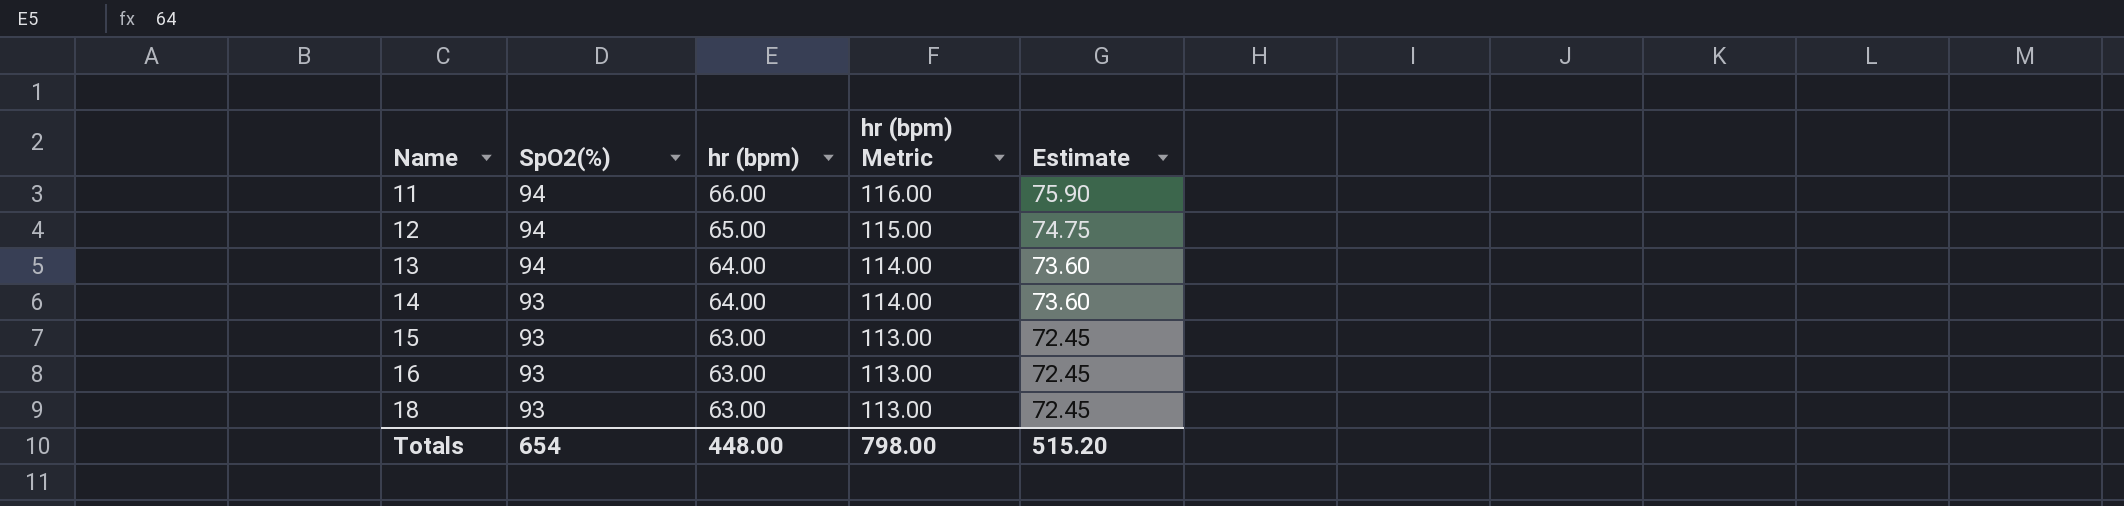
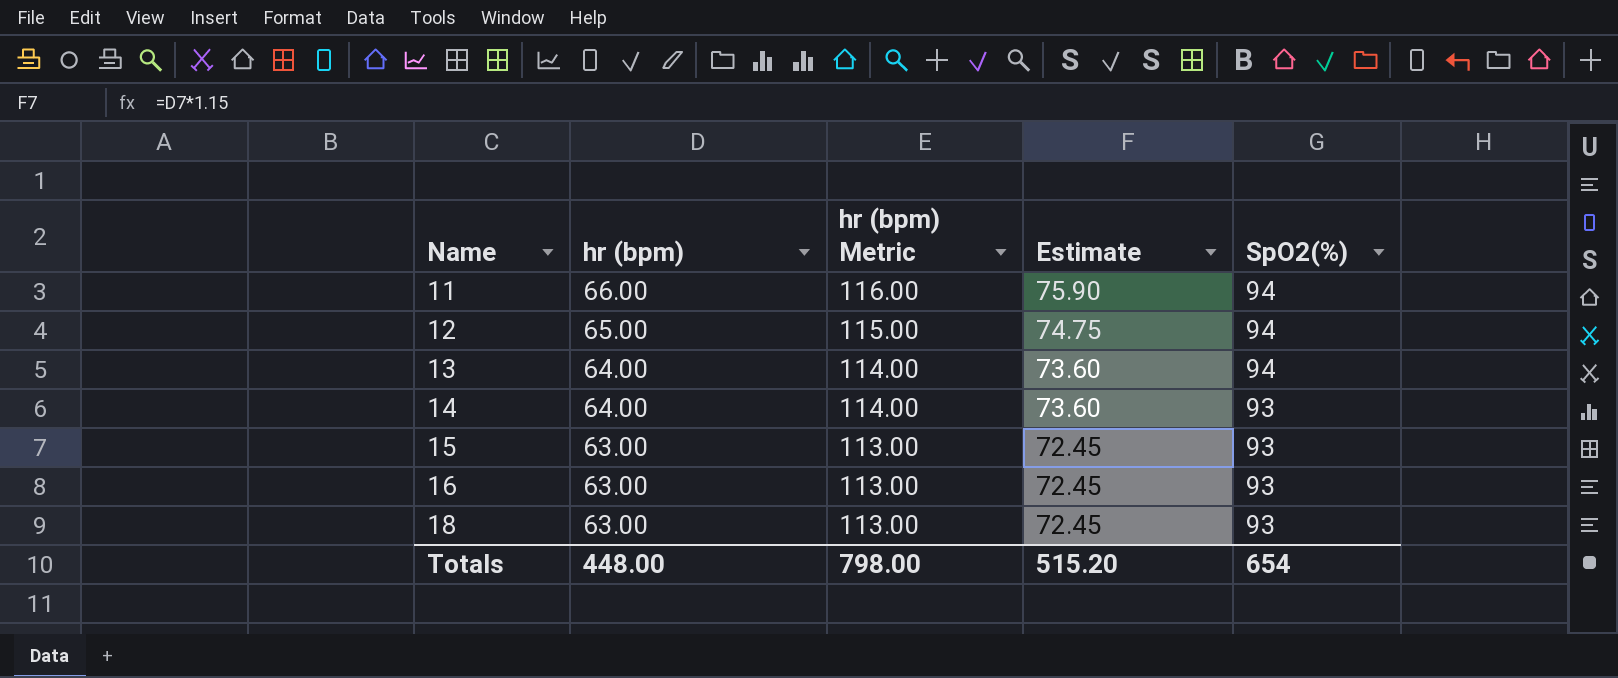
column SpO2(%) | position: 2 -> 5

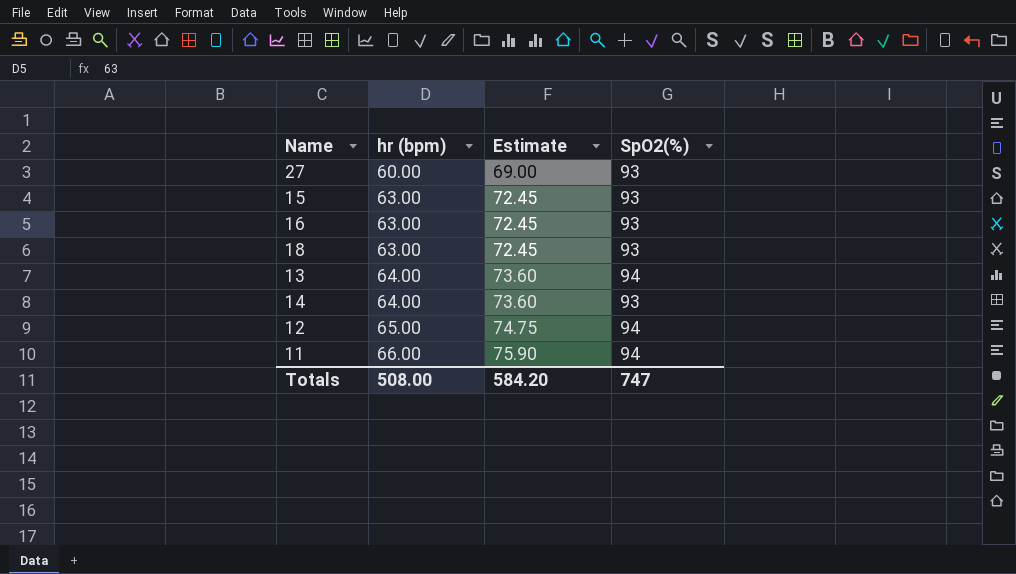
row order: Name ascending -> hr (bpm) ascending
column hr (bpm) Metric | formula: [hr (bpm)] + 50 -> none
row 27: none -> 60.00 | 69.00 | 93
Totals | hr (bpm): 448.00 -> 508.00
Totals | Estimate: 515.20 -> 584.20
Totals | SpO2(%): 654 -> 747

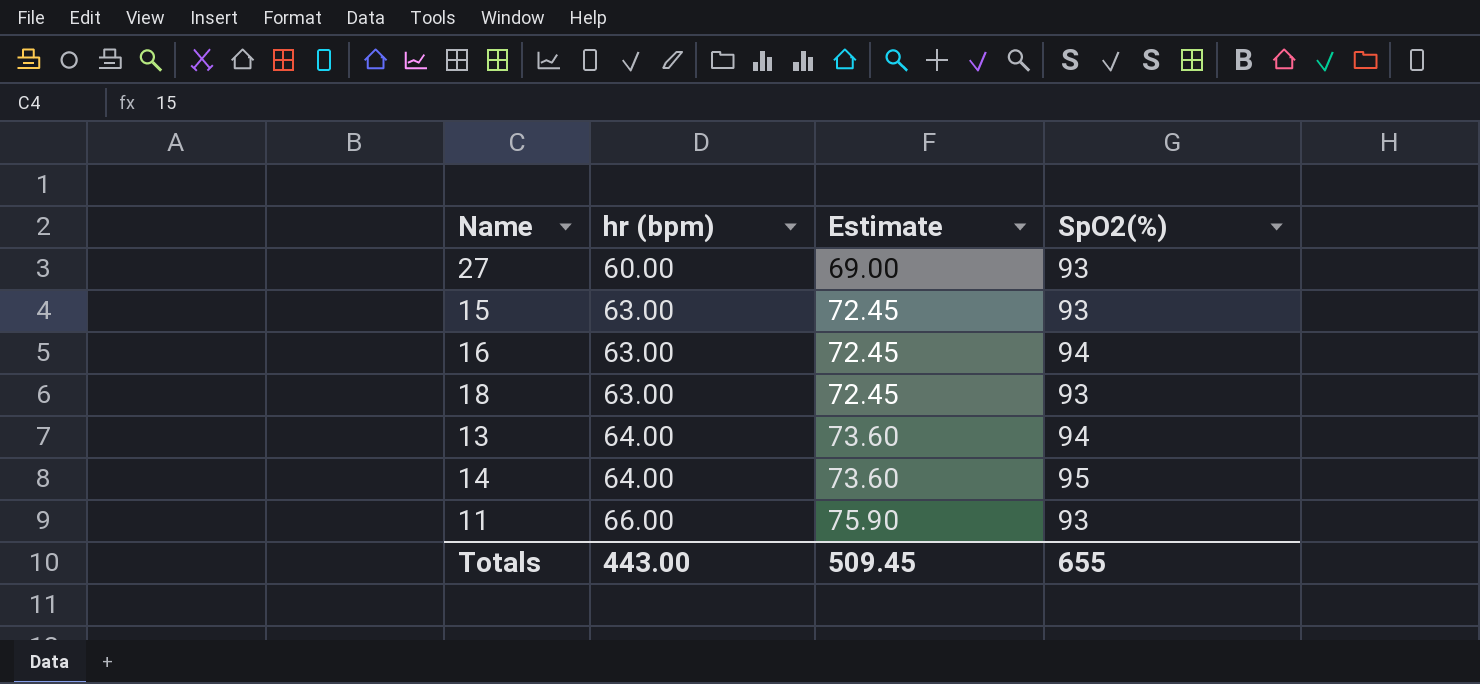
row 12: 65.00 | 74.75 | 94 -> none
16 | SpO2(%): 93 -> 94
14 | SpO2(%): 93 -> 95
11 | SpO2(%): 94 -> 93
Totals | hr (bpm): 508.00 -> 443.00
Totals | Estimate: 584.20 -> 509.45
Totals | SpO2(%): 747 -> 655

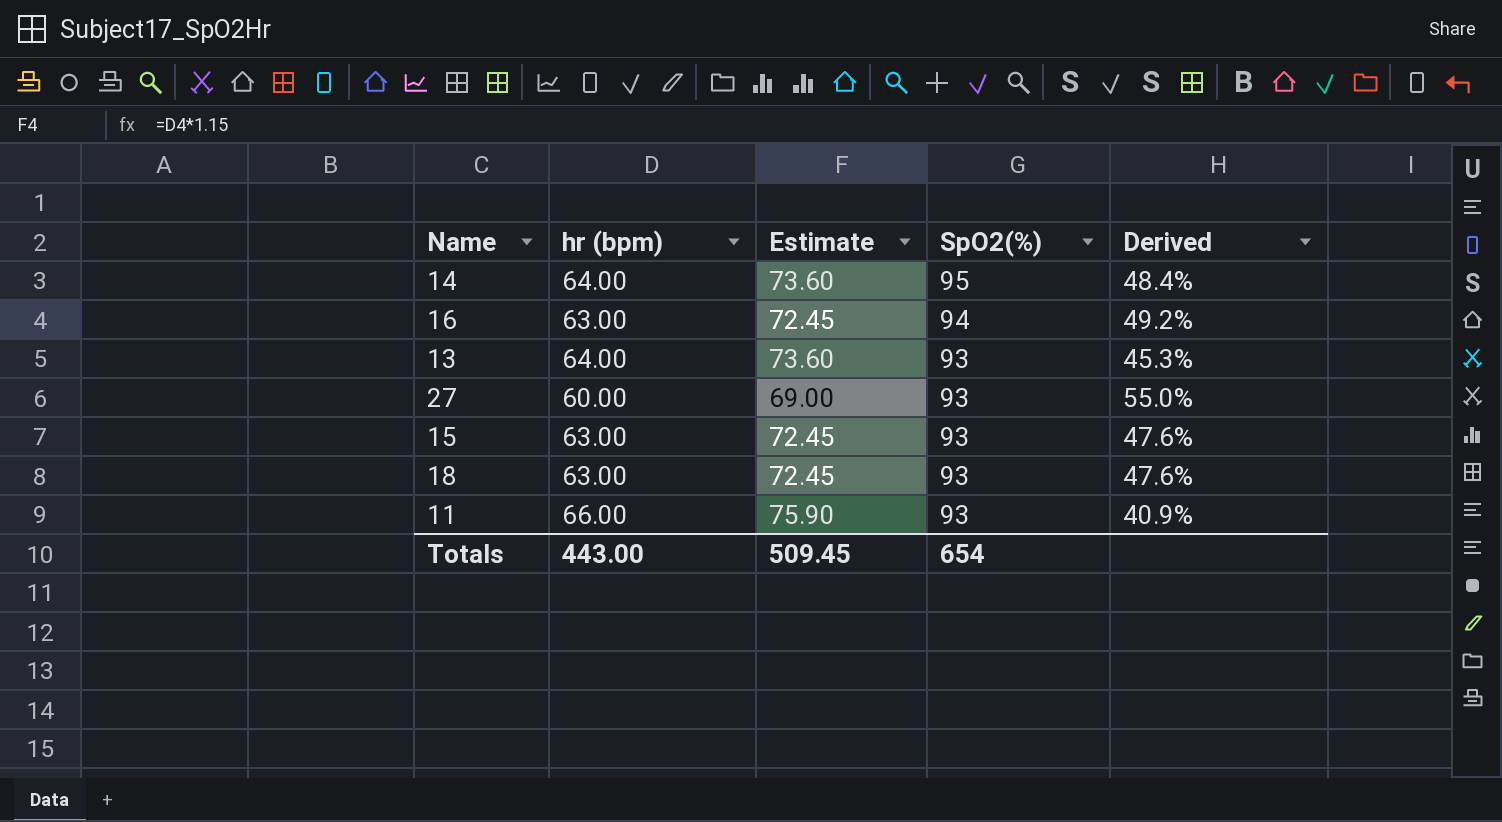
row order: hr (bpm) ascending -> SpO2(%) descending
column Derived | formula: none -> ([SpO2(%)] - [hr (bpm)]) / [hr (bpm)]
13 | SpO2(%): 94 -> 93
Totals | SpO2(%): 655 -> 654

